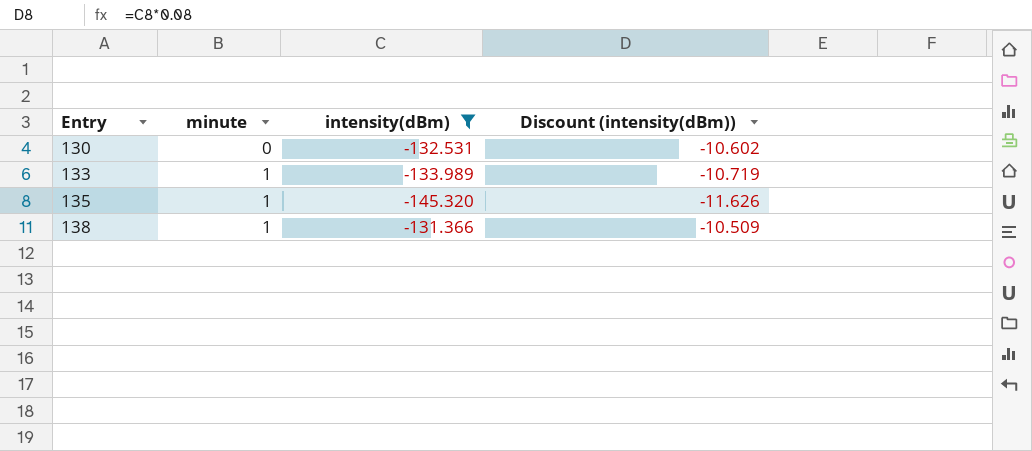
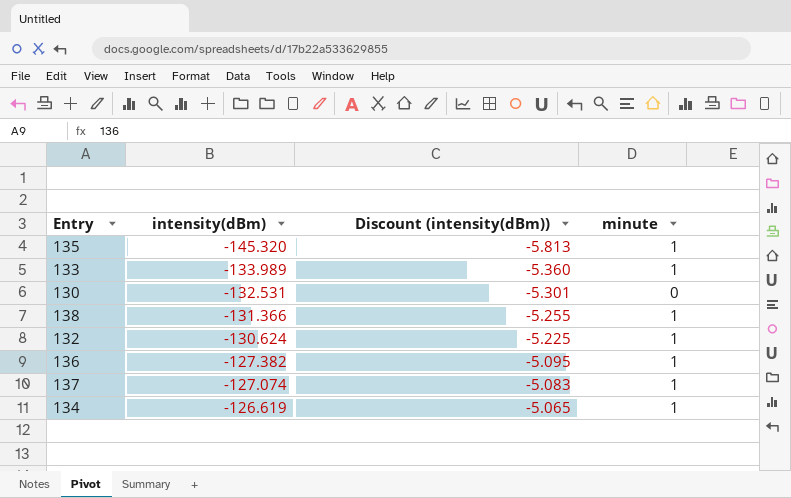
filter: intensity(dBm) <= -131.366 -> none
row order: Entry ascending -> intensity(dBm) ascending
column Discount (intensity(dBm)) | formula: [intensity(dBm)] * 0.08 -> [intensity(dBm)] * 0.04
column minute | position: 2 -> 4

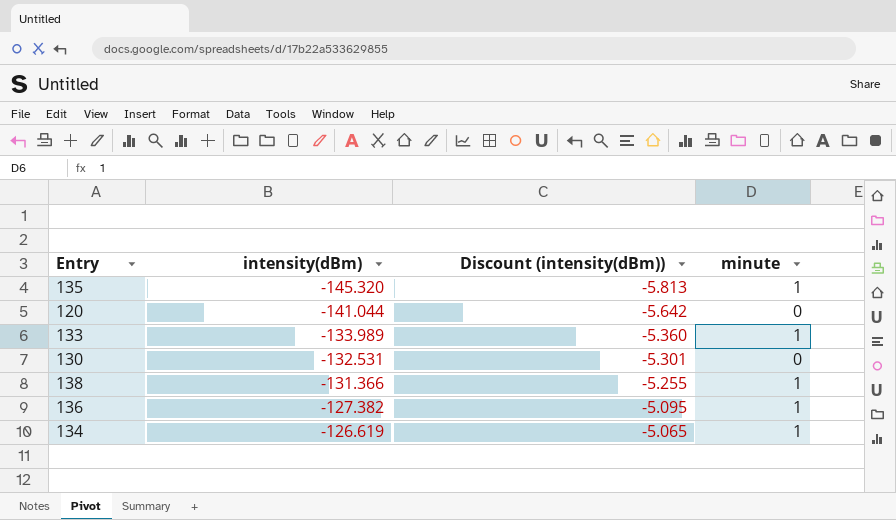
row 132: -130.624 | -5.225 | 1 -> none
row 137: -127.074 | -5.083 | 1 -> none
row 120: none -> -141.044 | -5.642 | 0

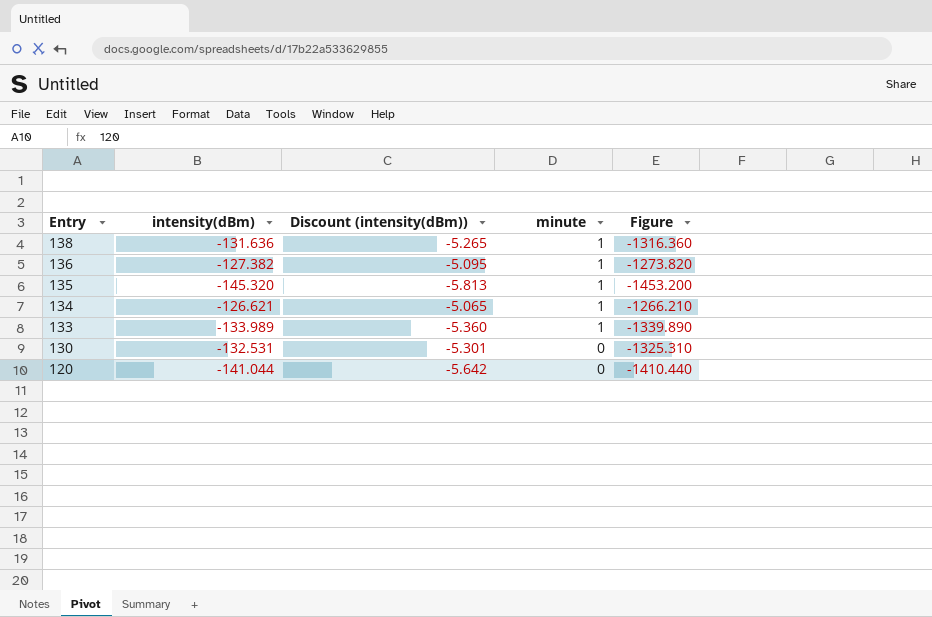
row order: intensity(dBm) ascending -> Entry descending
column Figure | formula: none -> [intensity(dBm)] * 10
138 | intensity(dBm): -131.366 -> -131.636
138 | Discount (intensity(dBm)): -5.255 -> -5.265
134 | intensity(dBm): -126.619 -> -126.621

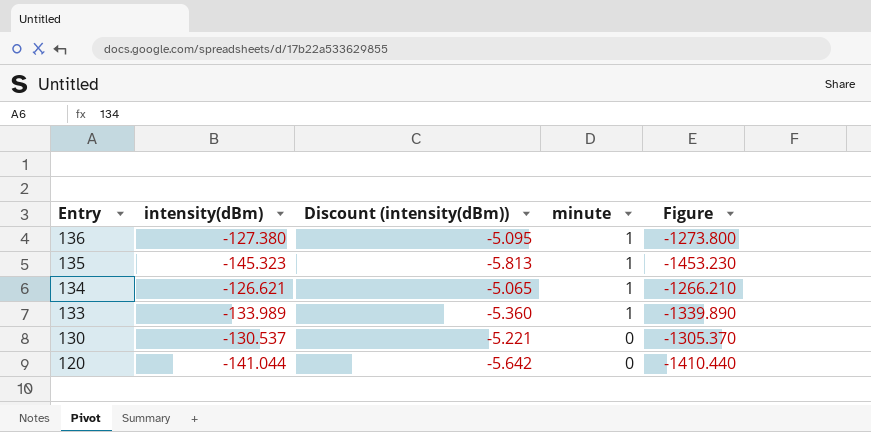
row 138: -131.636 | -5.265 | 1 | -1316.360 -> none
136 | intensity(dBm): -127.382 -> -127.380
136 | Figure: -1273.820 -> -1273.800
135 | intensity(dBm): -145.320 -> -145.323
135 | Figure: -1453.200 -> -1453.230
130 | intensity(dBm): -132.531 -> -130.537
130 | Discount (intensity(dBm)): -5.301 -> -5.221
130 | Figure: -1325.310 -> -1305.370

